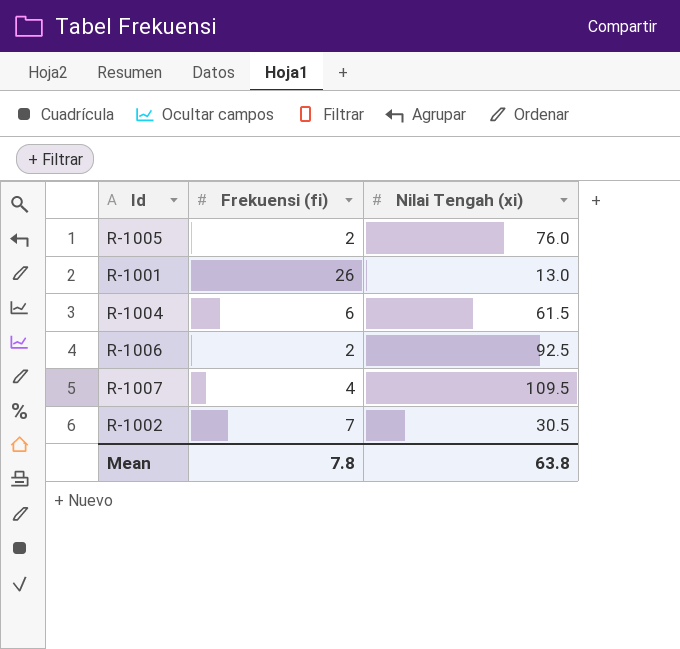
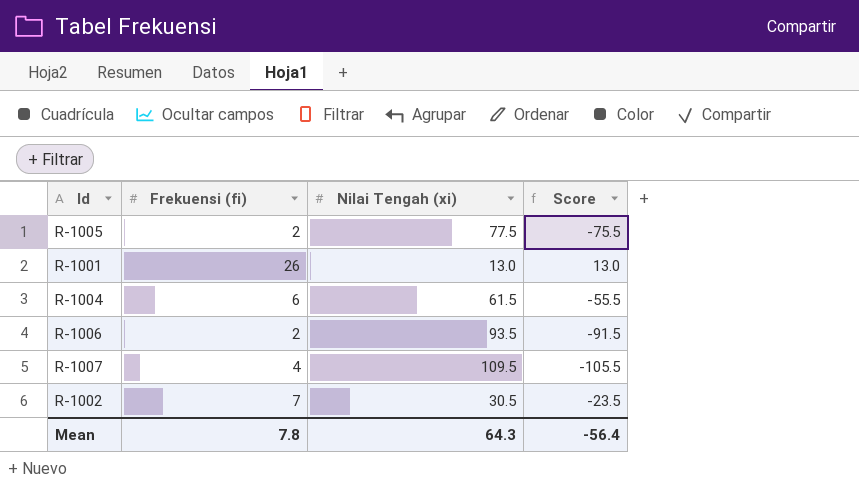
column Score | formula: none -> [Frekuensi (fi)] - [Nilai Tengah (xi)]
R-1005 | Nilai Tengah (xi): 76.0 -> 77.5
R-1006 | Nilai Tengah (xi): 92.5 -> 93.5
Mean | Nilai Tengah (xi): 63.8 -> 64.3

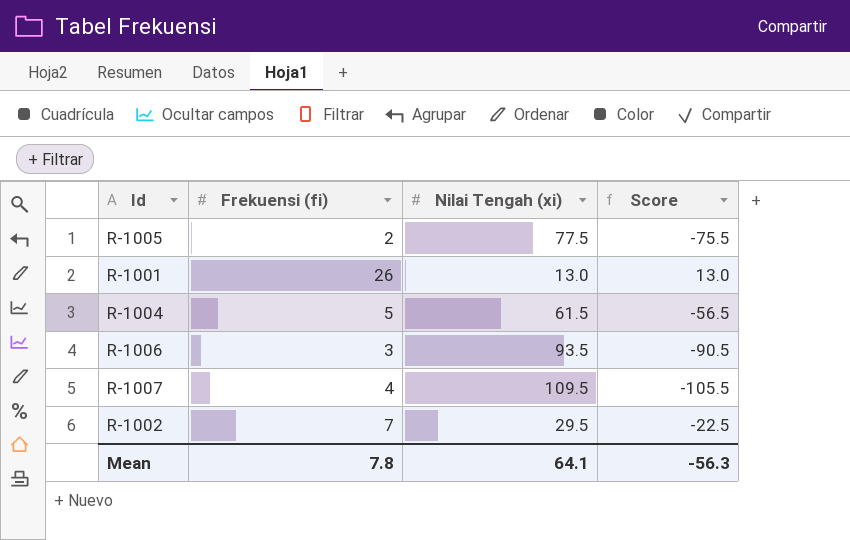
R-1004 | Frekuensi (fi): 6 -> 5
R-1004 | Score: -55.5 -> -56.5
R-1006 | Frekuensi (fi): 2 -> 3
R-1006 | Score: -91.5 -> -90.5
R-1002 | Nilai Tengah (xi): 30.5 -> 29.5
R-1002 | Score: -23.5 -> -22.5
Mean | Nilai Tengah (xi): 64.3 -> 64.1
Mean | Score: -56.4 -> -56.3

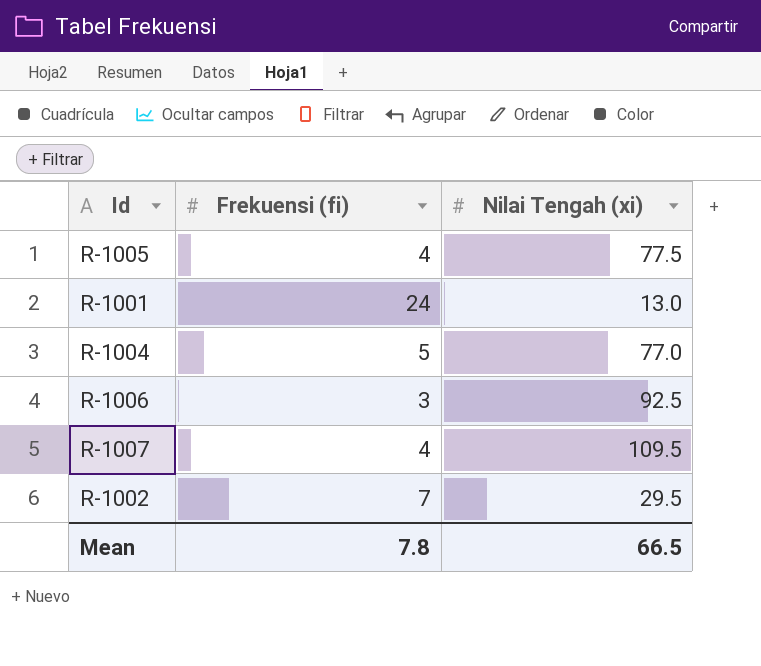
column Score | formula: [Frekuensi (fi)] - [Nilai Tengah (xi)] -> none
R-1005 | Frekuensi (fi): 2 -> 4
R-1001 | Frekuensi (fi): 26 -> 24
R-1004 | Nilai Tengah (xi): 61.5 -> 77.0
R-1006 | Nilai Tengah (xi): 93.5 -> 92.5
Mean | Nilai Tengah (xi): 64.1 -> 66.5

